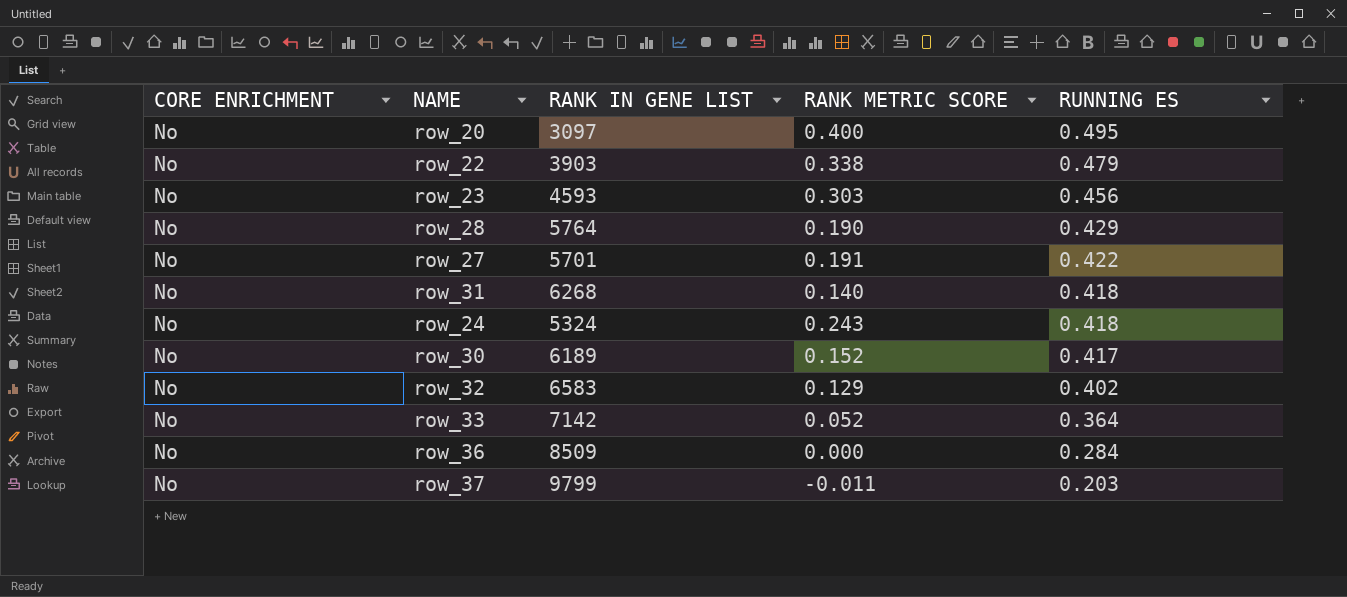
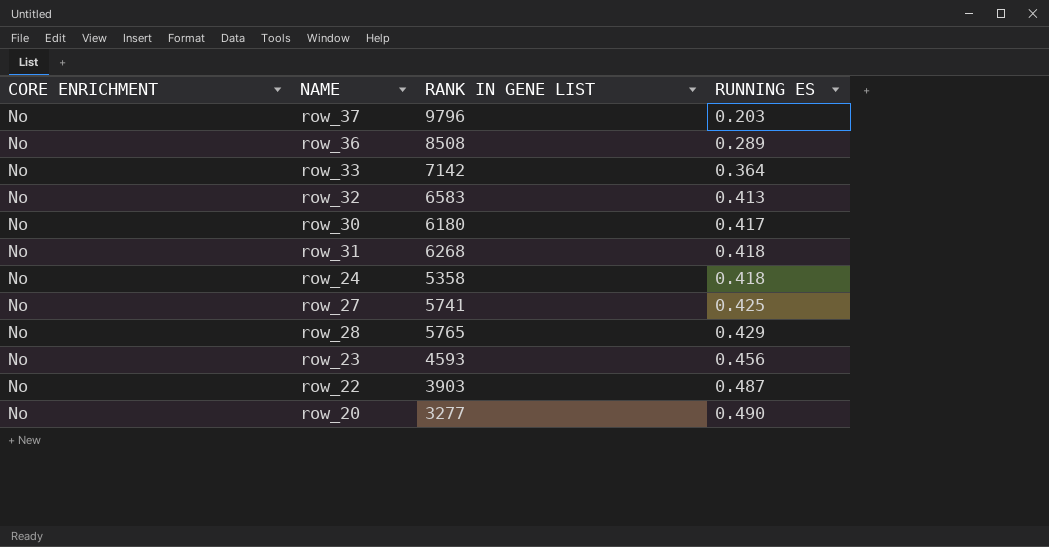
row order: RUNNING ES descending -> RUNNING ES ascending
column RANK METRIC SCORE | position: 4 -> none
row_37 | RANK IN GENE LIST: 9799 -> 9796
row_36 | RANK IN GENE LIST: 8509 -> 8508
row_36 | RUNNING ES: 0.284 -> 0.289
row_32 | RUNNING ES: 0.402 -> 0.413
row_30 | RANK IN GENE LIST: 6189 -> 6180
row_24 | RANK IN GENE LIST: 5324 -> 5358
row_27 | RANK IN GENE LIST: 5701 -> 5741
row_27 | RUNNING ES: 0.422 -> 0.425
row_28 | RANK IN GENE LIST: 5764 -> 5765
row_22 | RUNNING ES: 0.479 -> 0.487
row_20 | RANK IN GENE LIST: 3097 -> 3277
row_20 | RUNNING ES: 0.495 -> 0.490

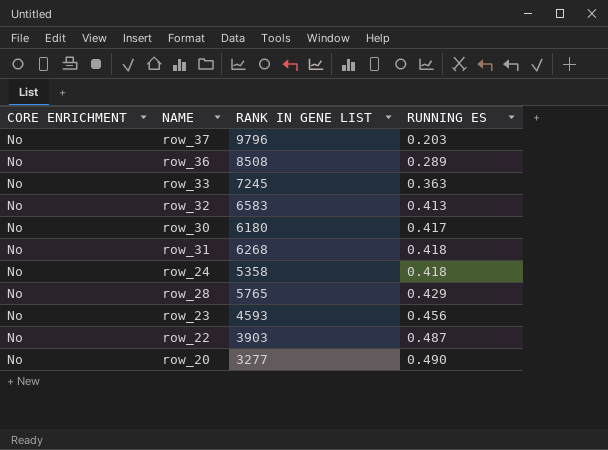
row row_27: No | 5741 | 0.425 -> none
row_33 | RANK IN GENE LIST: 7142 -> 7245
row_33 | RUNNING ES: 0.364 -> 0.363

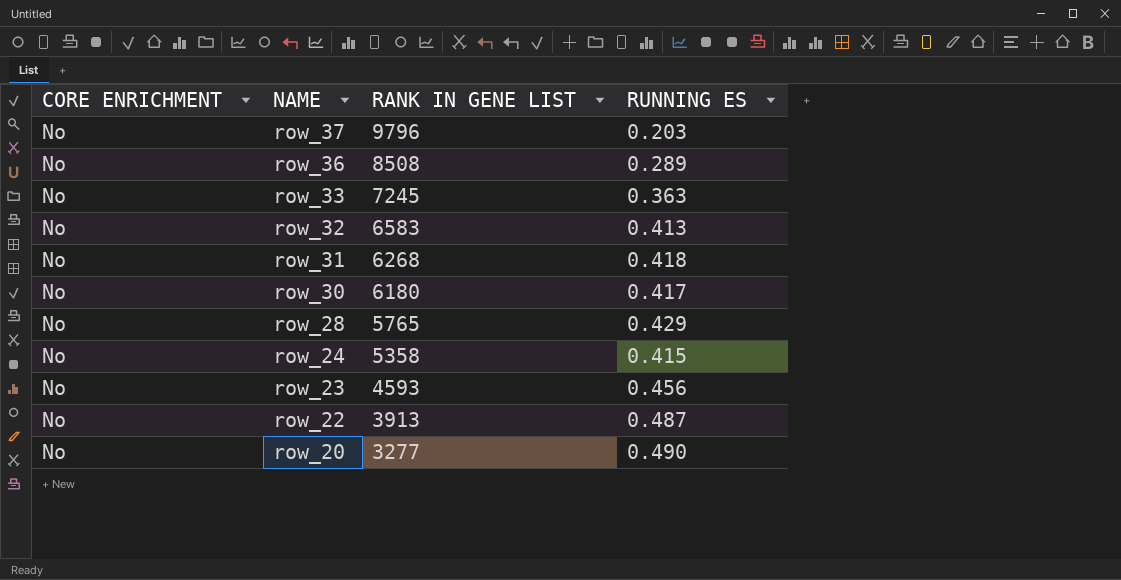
row order: RUNNING ES ascending -> NAME descending
row_24 | RUNNING ES: 0.418 -> 0.415
row_22 | RANK IN GENE LIST: 3903 -> 3913

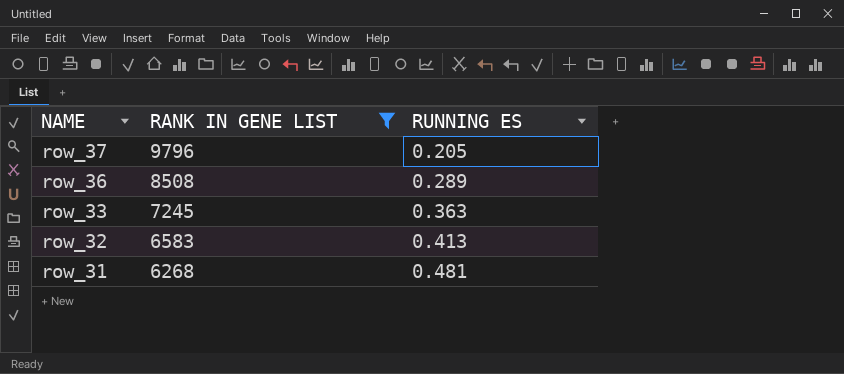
filter: none -> RANK IN GENE LIST >= 6268
column CORE ENRICHMENT | position: 1 -> none
row_37 | RUNNING ES: 0.203 -> 0.205
row_31 | RUNNING ES: 0.418 -> 0.481

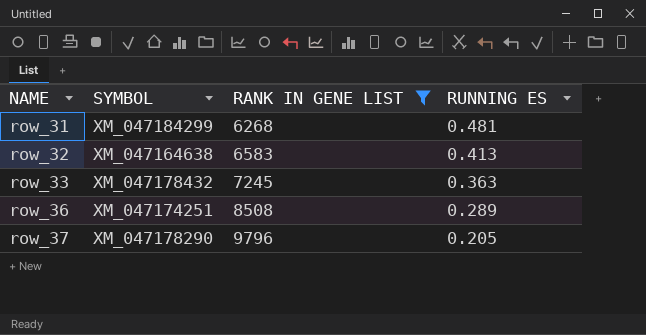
row order: NAME descending -> NAME ascending
column SYMBOL | position: none -> 2

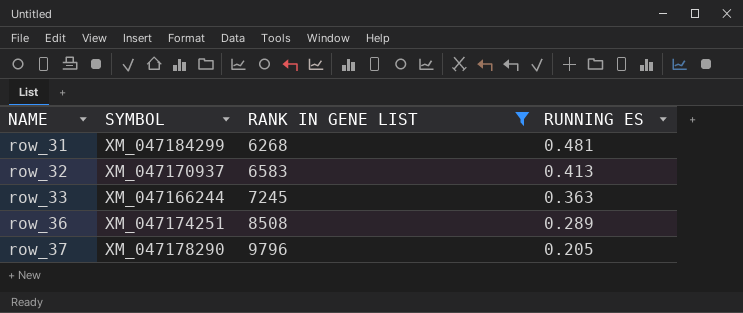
row_32 | SYMBOL: XM_047164638 -> XM_047170937
row_33 | SYMBOL: XM_047178432 -> XM_047166244

